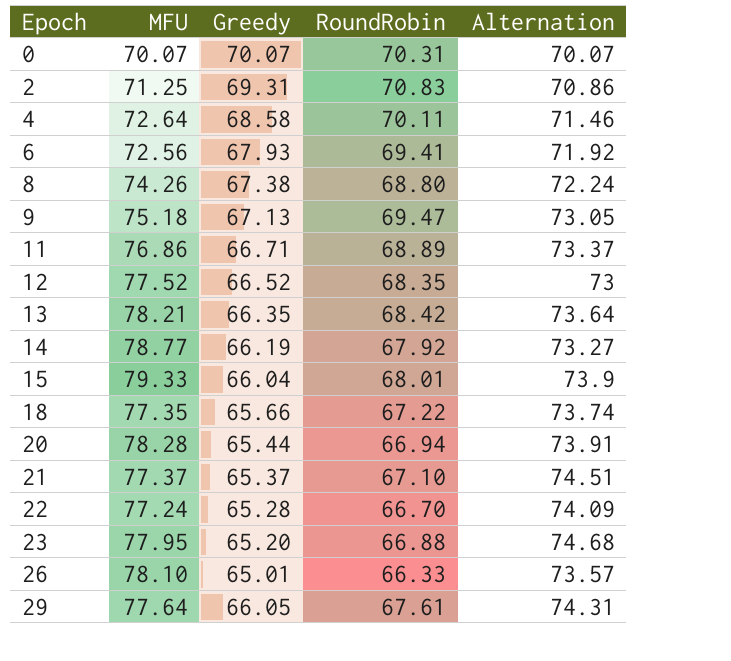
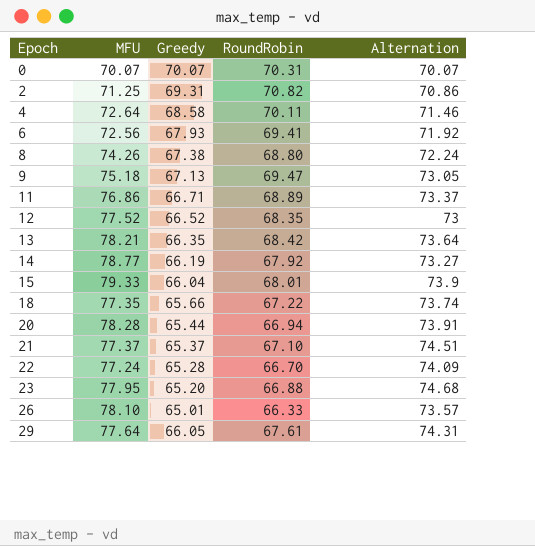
2 | RoundRobin: 70.83 -> 70.82

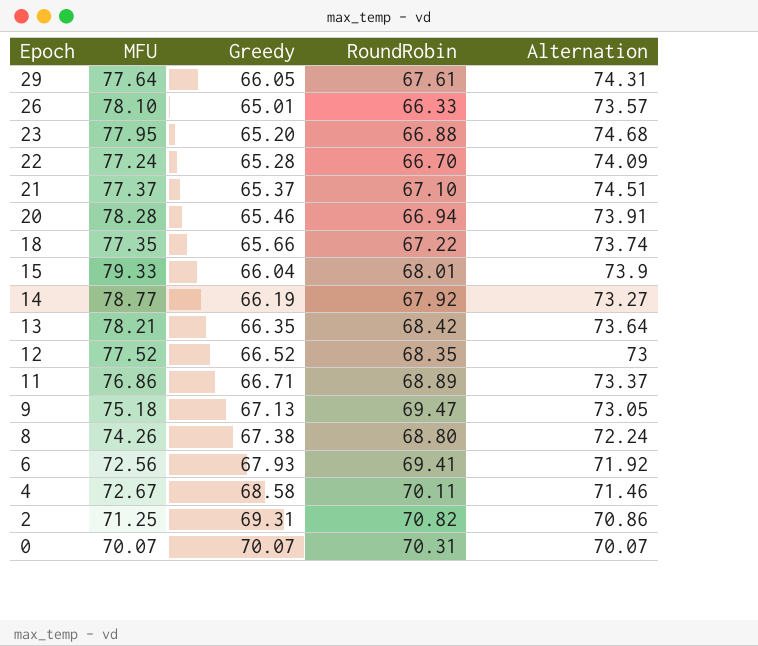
row order: Epoch ascending -> Epoch descending
20 | Greedy: 65.44 -> 65.46
4 | MFU: 72.64 -> 72.67

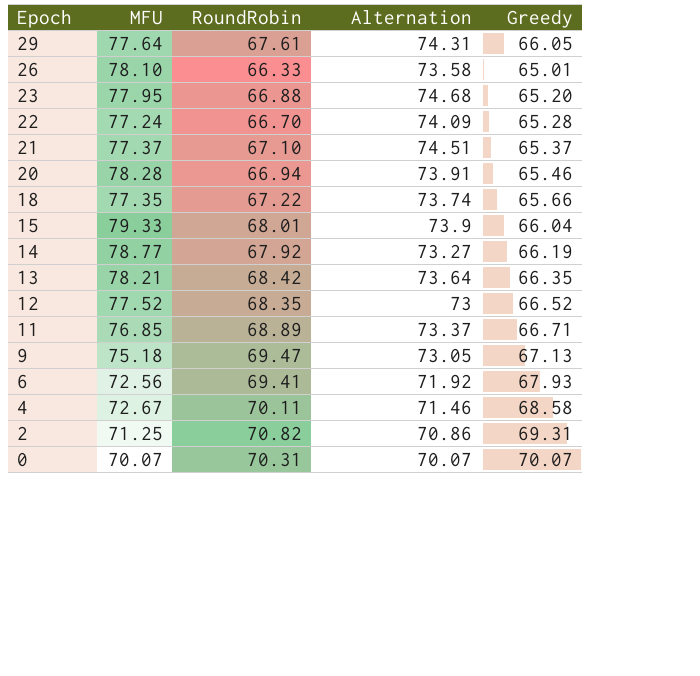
column Greedy | position: 3 -> 5
row 8: 74.26 | 67.38 | 68.80 | 72.24 -> none
26 | Alternation: 73.57 -> 73.58
11 | MFU: 76.86 -> 76.85

